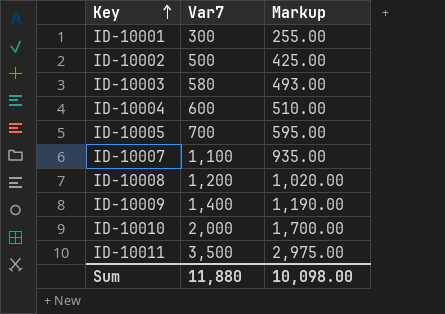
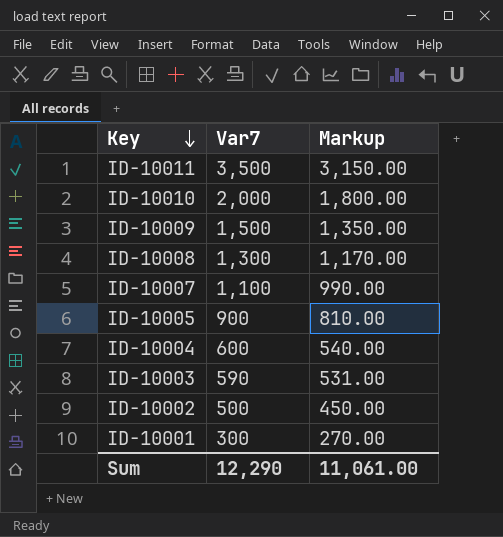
row order: Key ascending -> Key descending
column Markup | formula: [Var7] * 0.85 -> [Var7] * 0.9
ID-10009 | Var7: 1,400 -> 1,500
ID-10008 | Var7: 1,200 -> 1,300
ID-10005 | Var7: 700 -> 900
ID-10003 | Var7: 580 -> 590
Sum | Var7: 11,880 -> 12,290
Sum | Markup: 10,098.00 -> 11,061.00

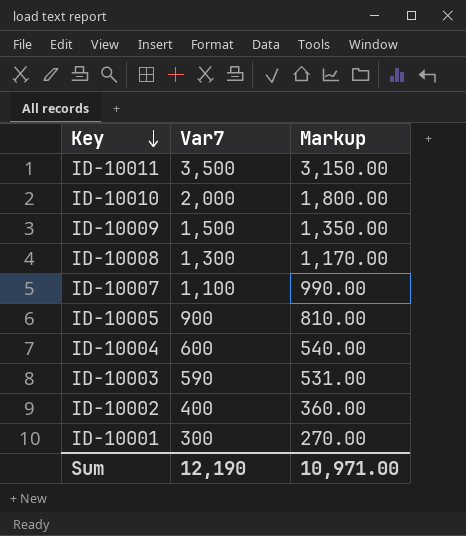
ID-10002 | Var7: 500 -> 400
ID-10002 | Markup: 450.00 -> 360.00
Sum | Var7: 12,290 -> 12,190
Sum | Markup: 11,061.00 -> 10,971.00

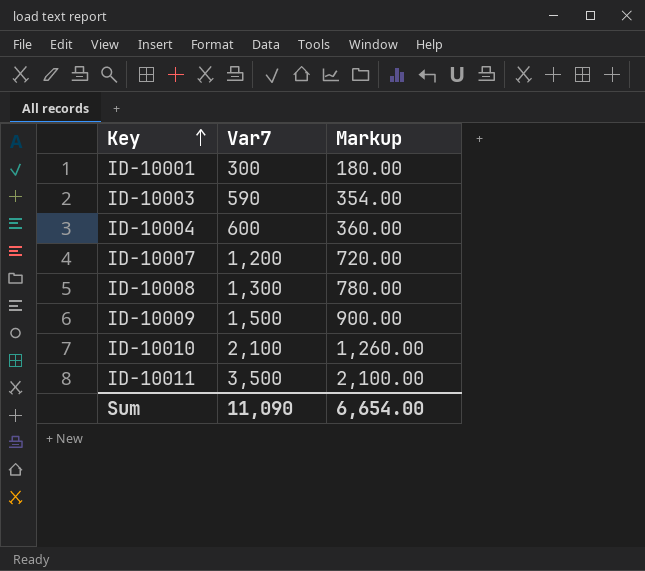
row order: Key descending -> Key ascending
column Markup | formula: [Var7] * 0.9 -> [Var7] * 0.6
row ID-10005: 900 | 810.00 -> none
row ID-10002: 400 | 360.00 -> none
ID-10007 | Var7: 1,100 -> 1,200
ID-10010 | Var7: 2,000 -> 2,100
Sum | Var7: 12,190 -> 11,090
Sum | Markup: 10,971.00 -> 6,654.00

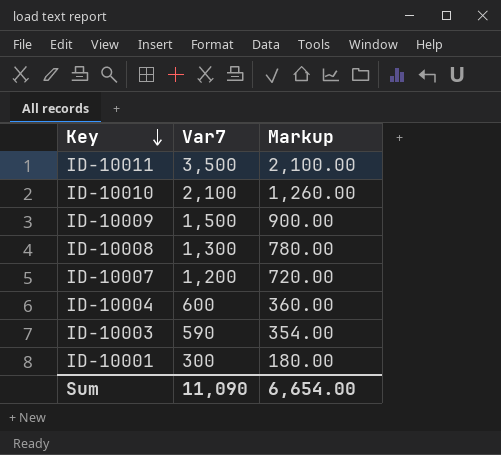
row order: Key ascending -> Key descending

